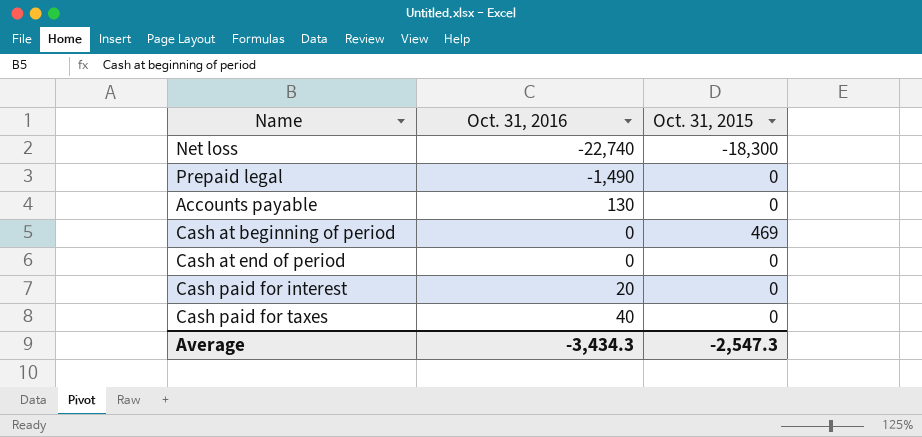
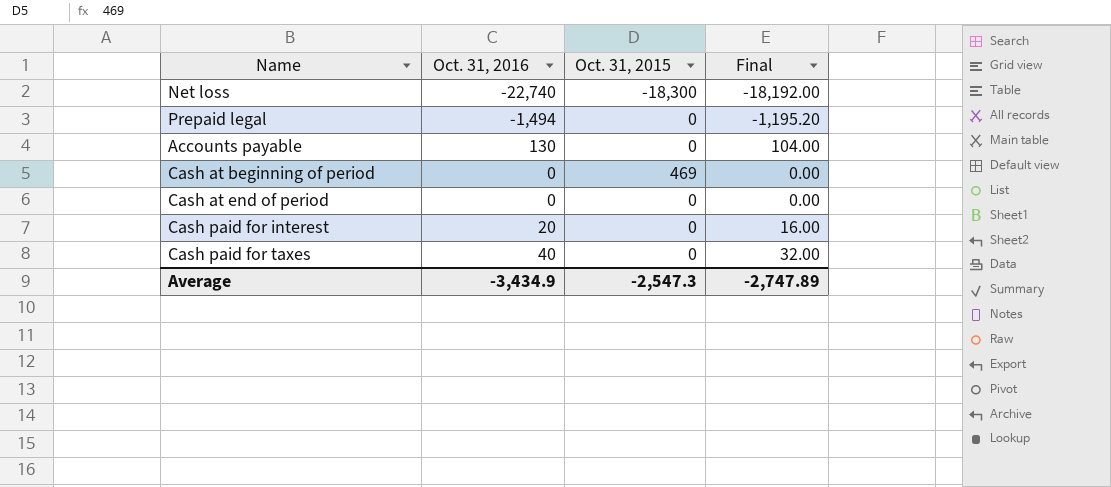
column Final | formula: none -> [Oct. 31, 2016] * 0.8
Prepaid legal | Oct. 31, 2016: -1,490 -> -1,494
Average | Oct. 31, 2016: -3,434.3 -> -3,434.9

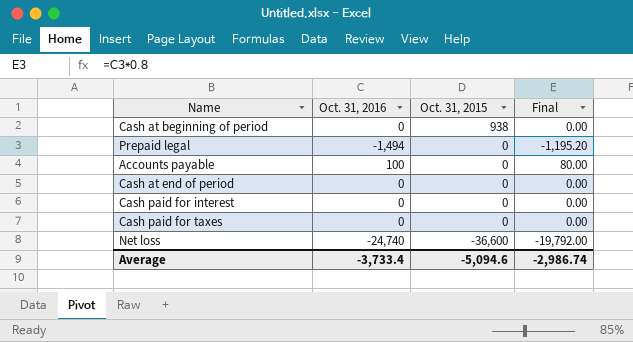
row order: none -> Oct. 31, 2015 descending
Cash at beginning of period | Oct. 31, 2015: 469 -> 938
Accounts payable | Oct. 31, 2016: 130 -> 100
Accounts payable | Final: 104.00 -> 80.00
Cash paid for interest | Oct. 31, 2016: 20 -> 0
Cash paid for interest | Final: 16.00 -> 0.00
Cash paid for taxes | Oct. 31, 2016: 40 -> 0
Cash paid for taxes | Final: 32.00 -> 0.00
Net loss | Oct. 31, 2016: -22,740 -> -24,740
Net loss | Oct. 31, 2015: -18,300 -> -36,600
Net loss | Final: -18,192.00 -> -19,792.00
Average | Oct. 31, 2016: -3,434.9 -> -3,733.4
Average | Oct. 31, 2015: -2,547.3 -> -5,094.6
Average | Final: -2,747.89 -> -2,986.74

